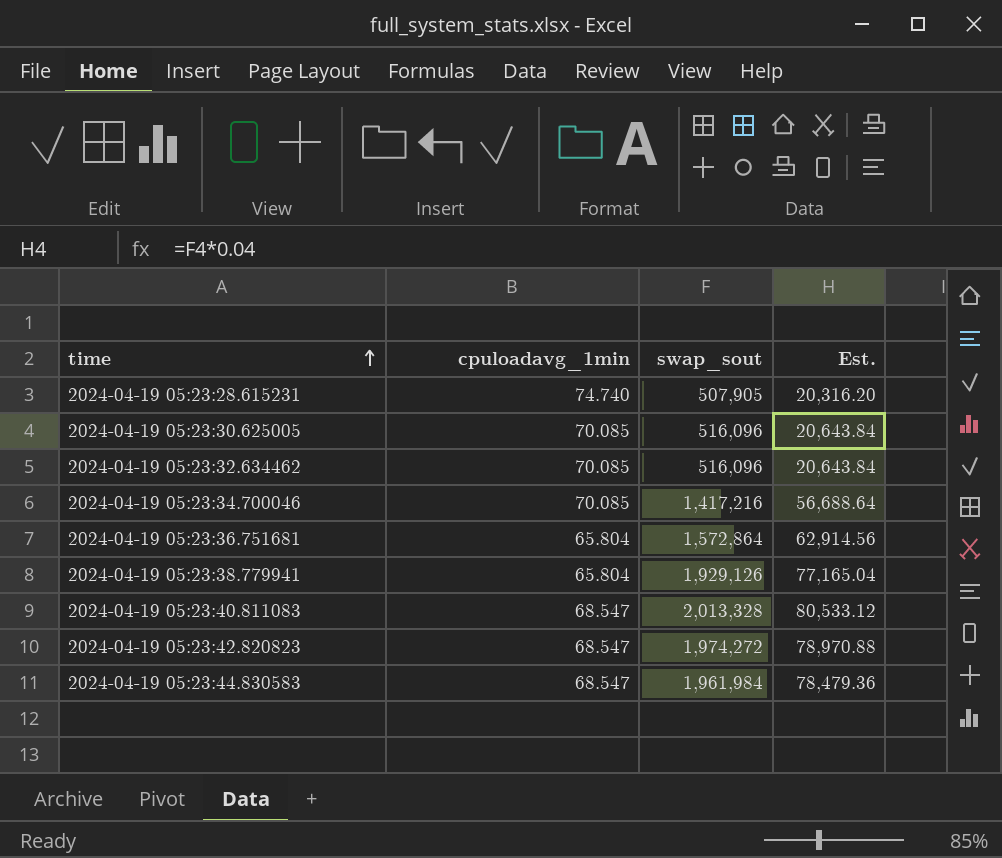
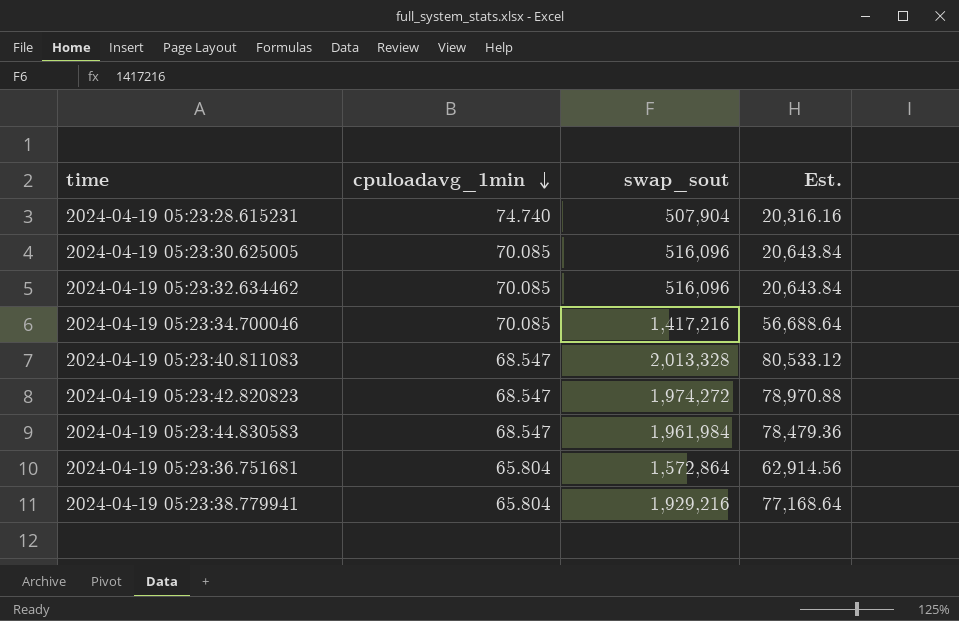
row order: time ascending -> cpuloadavg_1min descending
2024-04-19 05:23:28.615231 | swap_sout: 507,905 -> 507,904
2024-04-19 05:23:28.615231 | Est.: 20,316.20 -> 20,316.16
2024-04-19 05:23:38.779941 | swap_sout: 1,929,126 -> 1,929,216
2024-04-19 05:23:38.779941 | Est.: 77,165.04 -> 77,168.64

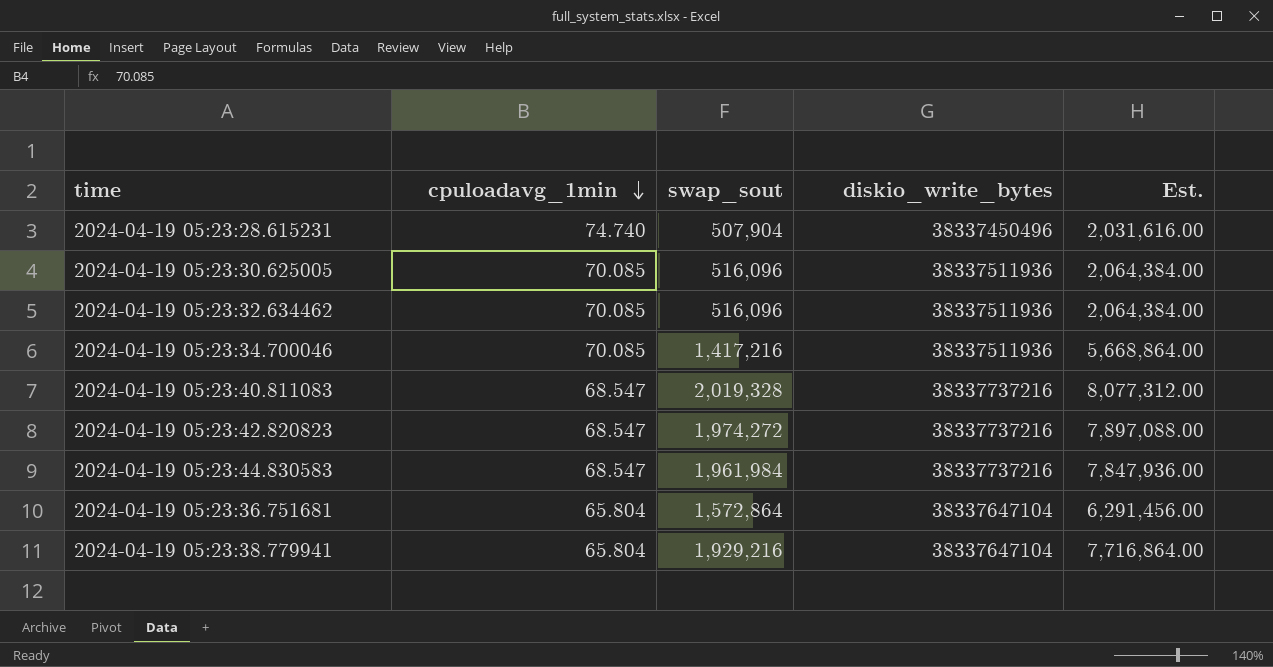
column diskio_write_bytes | position: none -> 4
column Est. | formula: [swap_sout] * 0.04 -> [swap_sout] * 4
2024-04-19 05:23:40.811083 | swap_sout: 2,013,328 -> 2,019,328

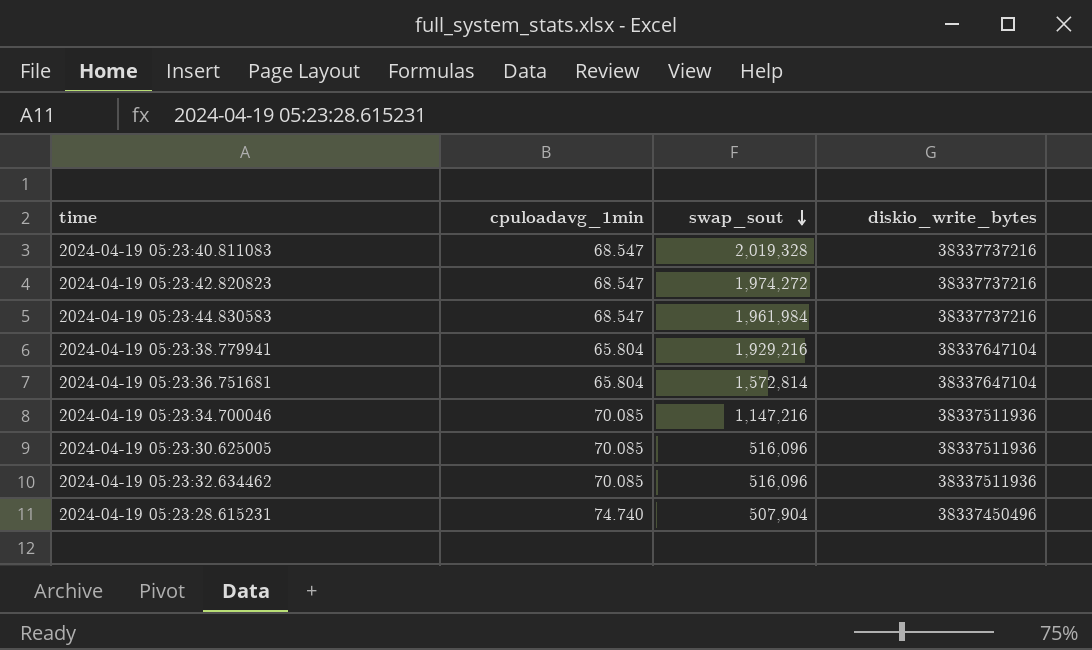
row order: cpuloadavg_1min descending -> swap_sout descending
column Est. | formula: [swap_sout] * 4 -> none
2024-04-19 05:23:36.751681 | swap_sout: 1,572,864 -> 1,572,814
2024-04-19 05:23:34.700046 | swap_sout: 1,417,216 -> 1,147,216

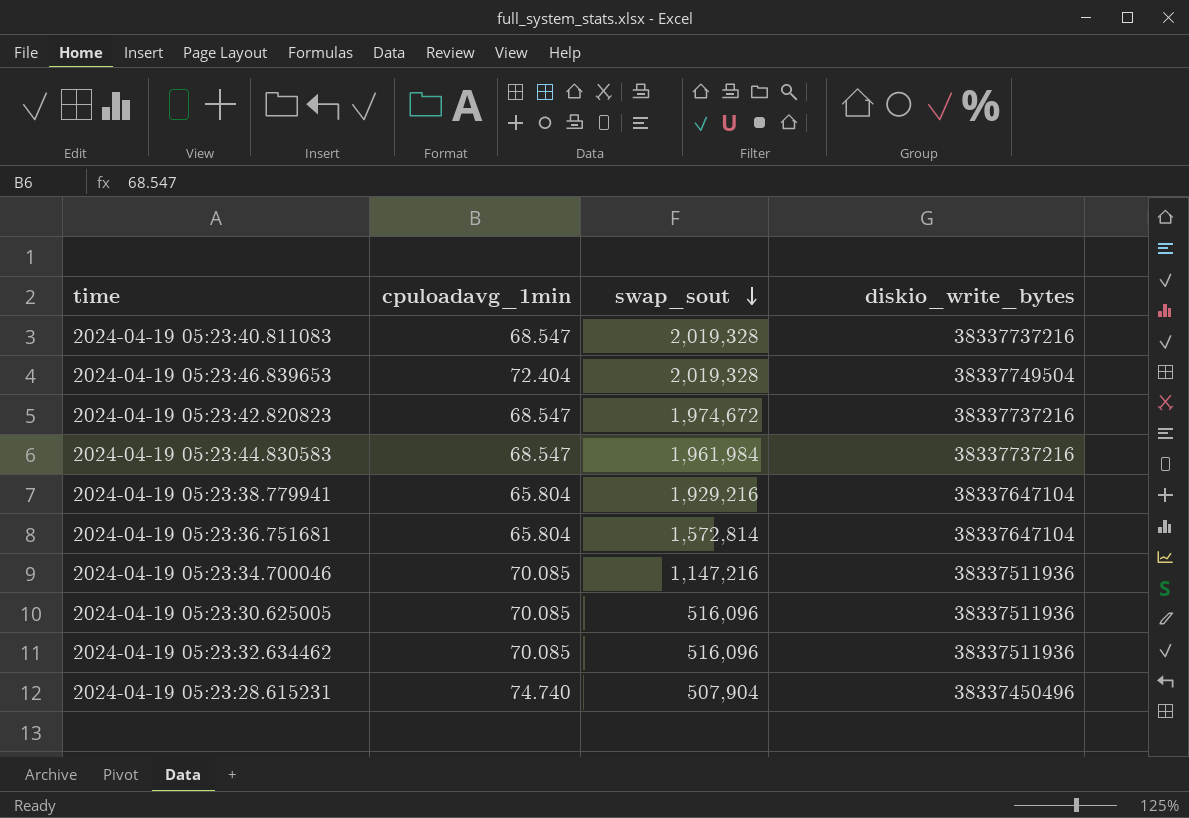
row 2024-04-19 05:23:46.839653: none -> 72.404 | 2,019,328 | 38337749504
2024-04-19 05:23:42.820823 | swap_sout: 1,974,272 -> 1,974,672

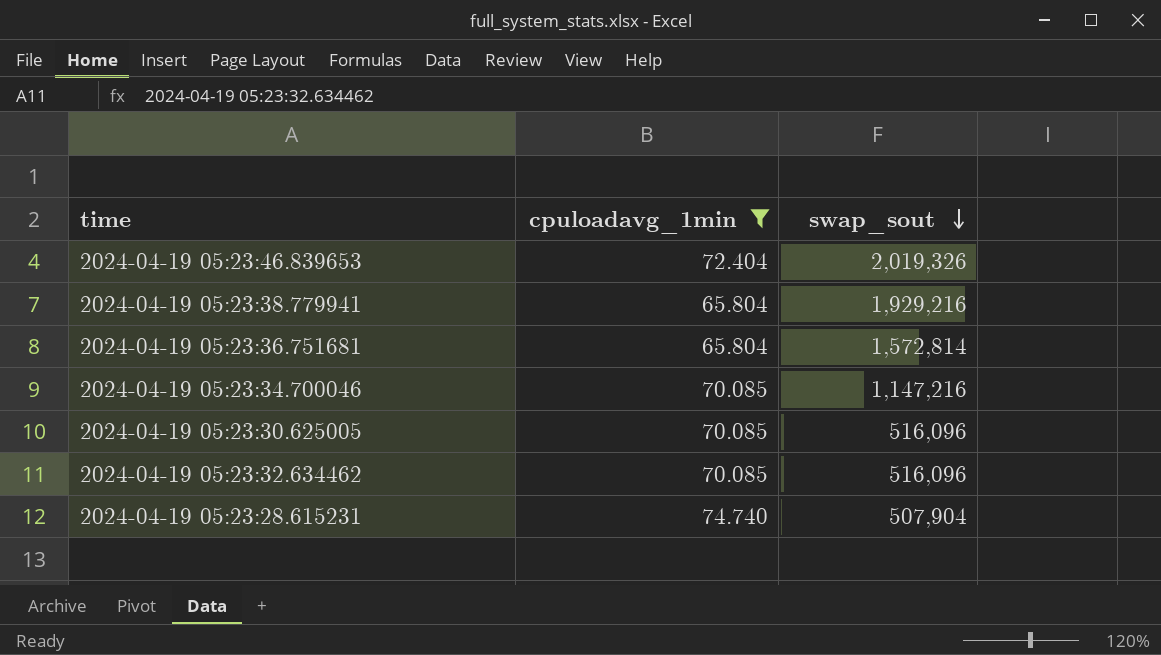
filter: none -> cpuloadavg_1min != 68.547
column diskio_write_bytes | position: 4 -> none
2024-04-19 05:23:46.839653 | swap_sout: 2,019,328 -> 2,019,326

